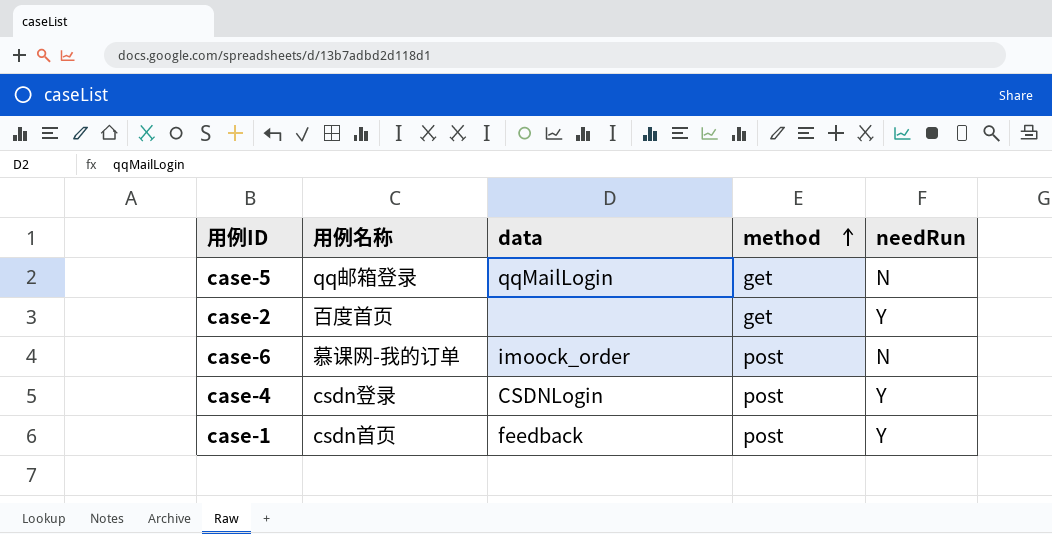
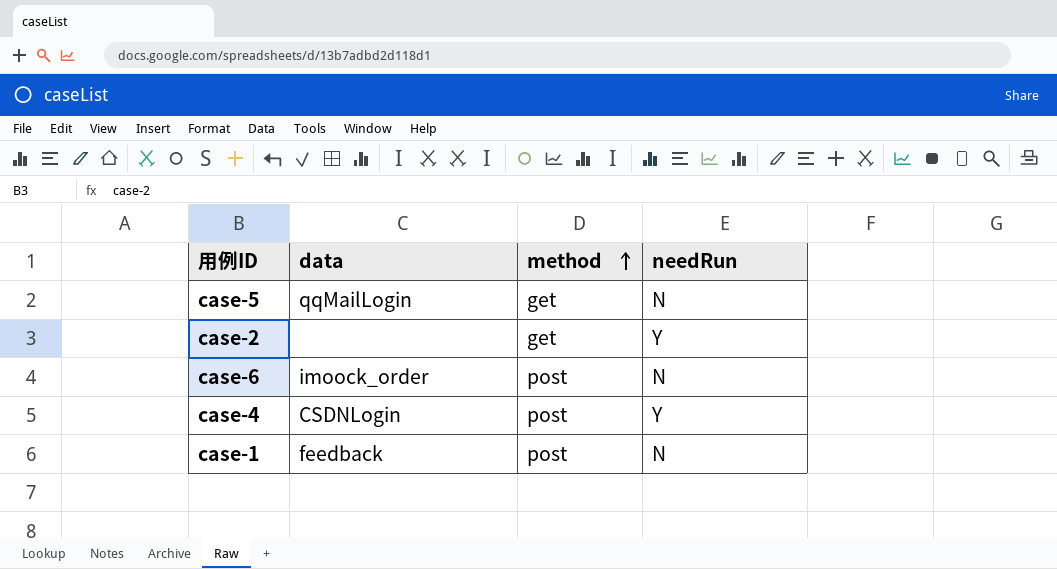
column 用例名称 | position: 2 -> none
case-1 | needRun: Y -> N

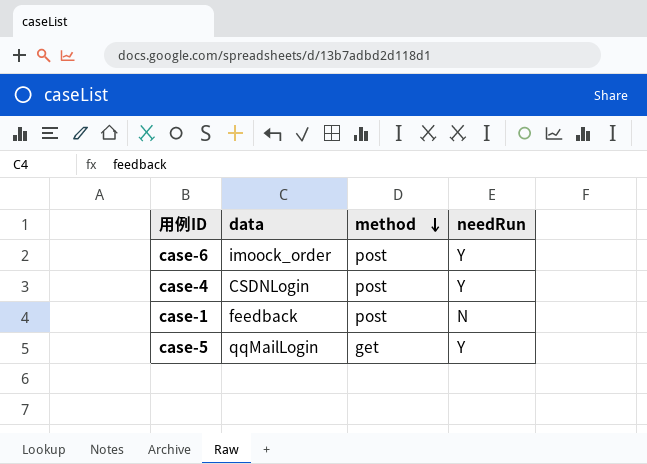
row order: method ascending -> method descending
row case-2: none | get | Y -> none
case-6 | needRun: N -> Y
case-5 | needRun: N -> Y

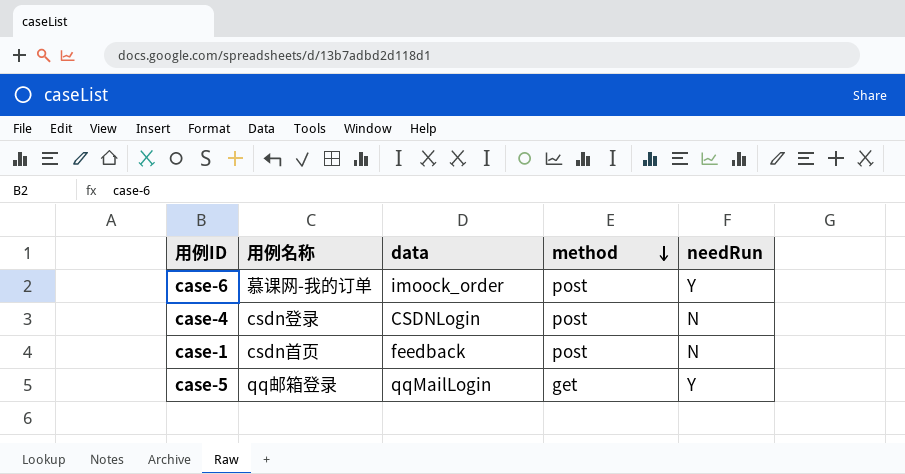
column 用例名称 | position: none -> 2
case-4 | needRun: Y -> N

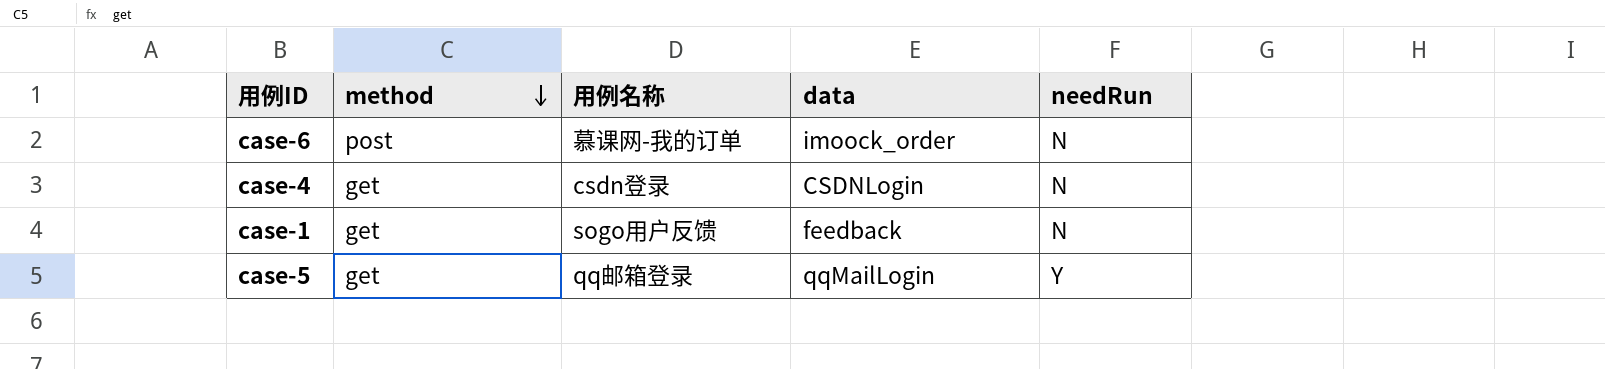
column method | position: 4 -> 2
case-6 | needRun: Y -> N
case-4 | method: post -> get
case-1 | method: post -> get
case-1 | 用例名称: csdn首页 -> sogo用户反馈

